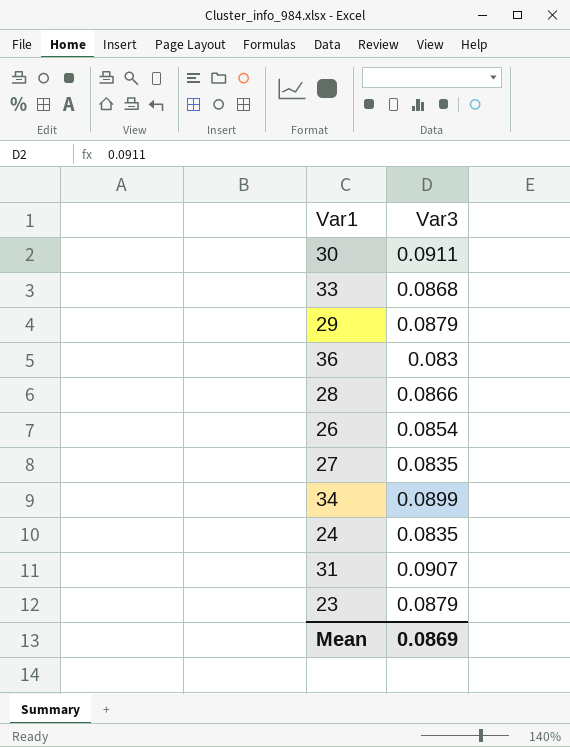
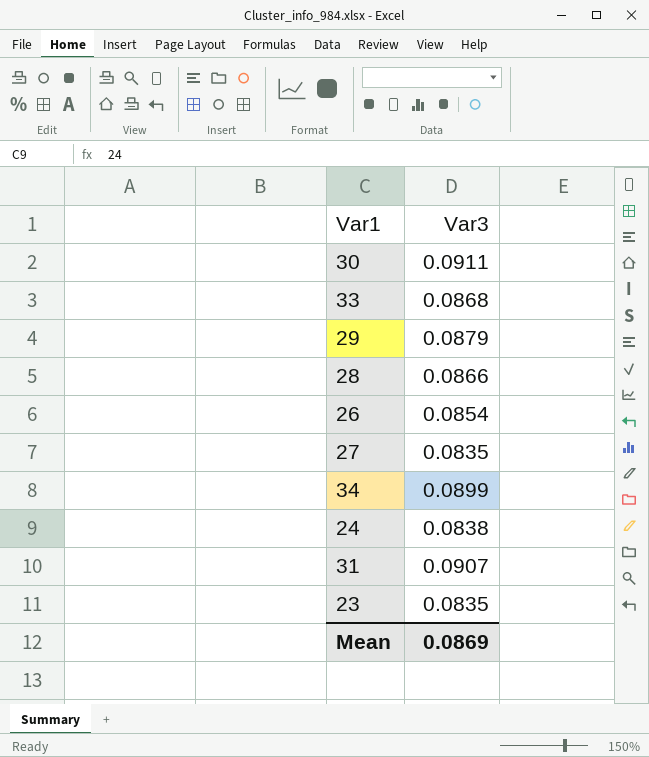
row 36: 0.083 -> none
24 | Var3: 0.0835 -> 0.0838
23 | Var3: 0.0879 -> 0.0835

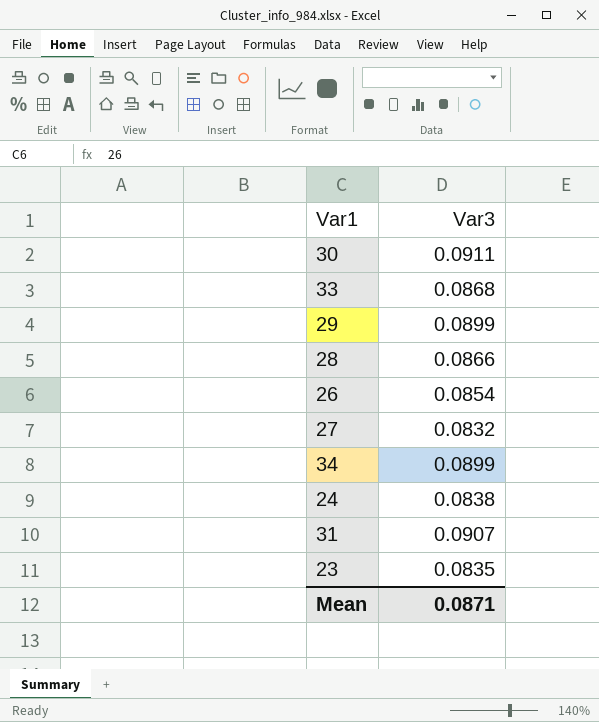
29 | Var3: 0.0879 -> 0.0899
27 | Var3: 0.0835 -> 0.0832
Mean | Var3: 0.0869 -> 0.0871

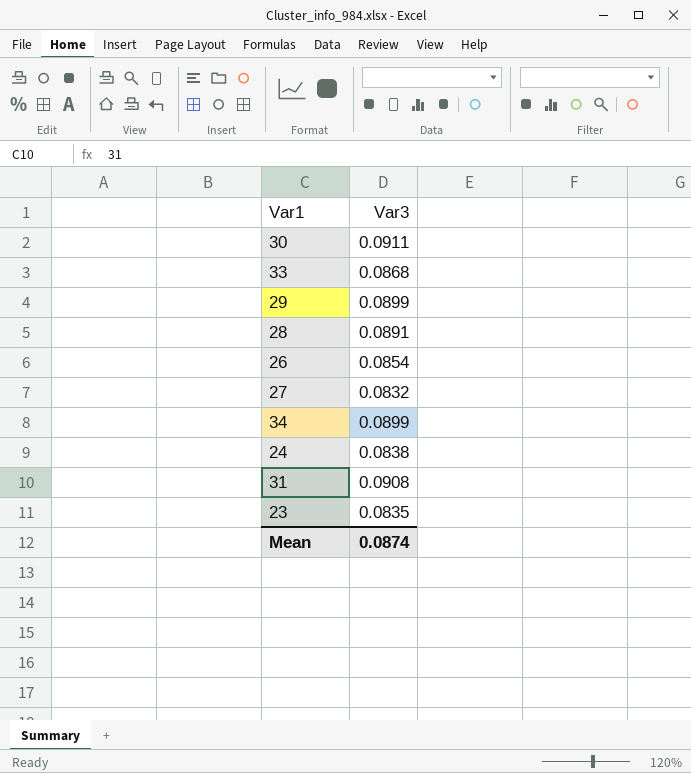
28 | Var3: 0.0866 -> 0.0891
31 | Var3: 0.0907 -> 0.0908
Mean | Var3: 0.0871 -> 0.0874

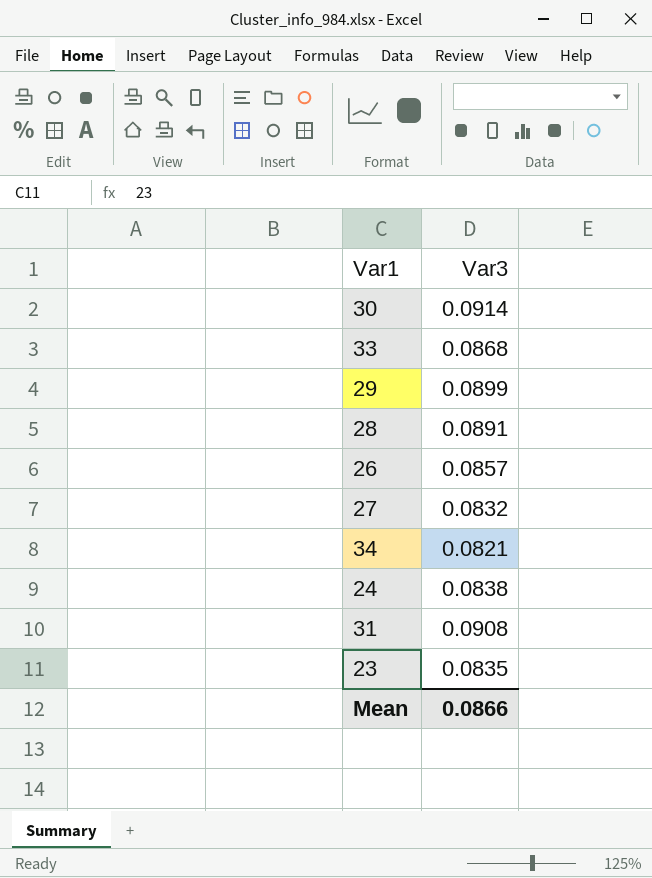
30 | Var3: 0.0911 -> 0.0914
26 | Var3: 0.0854 -> 0.0857
34 | Var3: 0.0899 -> 0.0821
Mean | Var3: 0.0874 -> 0.0866

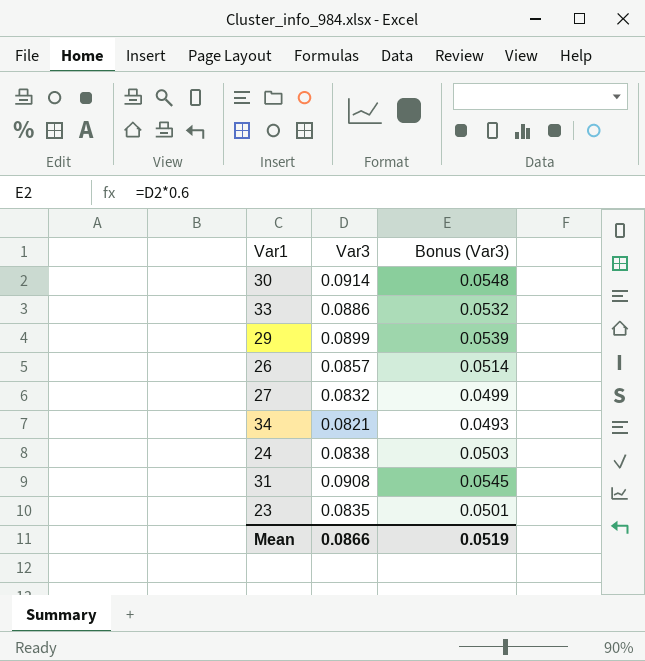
column Bonus (Var3) | formula: none -> [Var3] * 0.6
row 28: 0.0891 -> none
33 | Var3: 0.0868 -> 0.0886

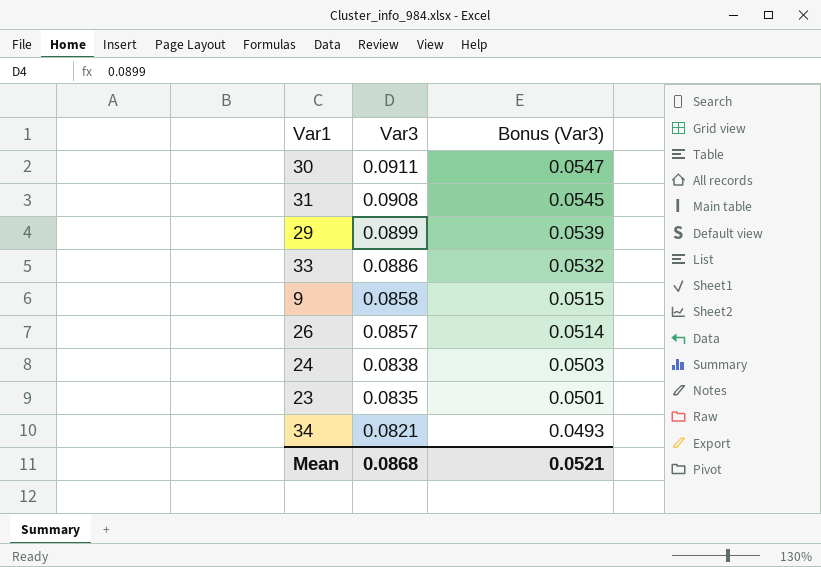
row order: none -> Var3 descending
row 27: 0.0832 | 0.0499 -> none
30 | Var3: 0.0914 -> 0.0911
30 | Bonus (Var3): 0.0548 -> 0.0547
row 9: none -> 0.0858 | 0.0515
Mean | Var3: 0.0866 -> 0.0868
Mean | Bonus (Var3): 0.0519 -> 0.0521

